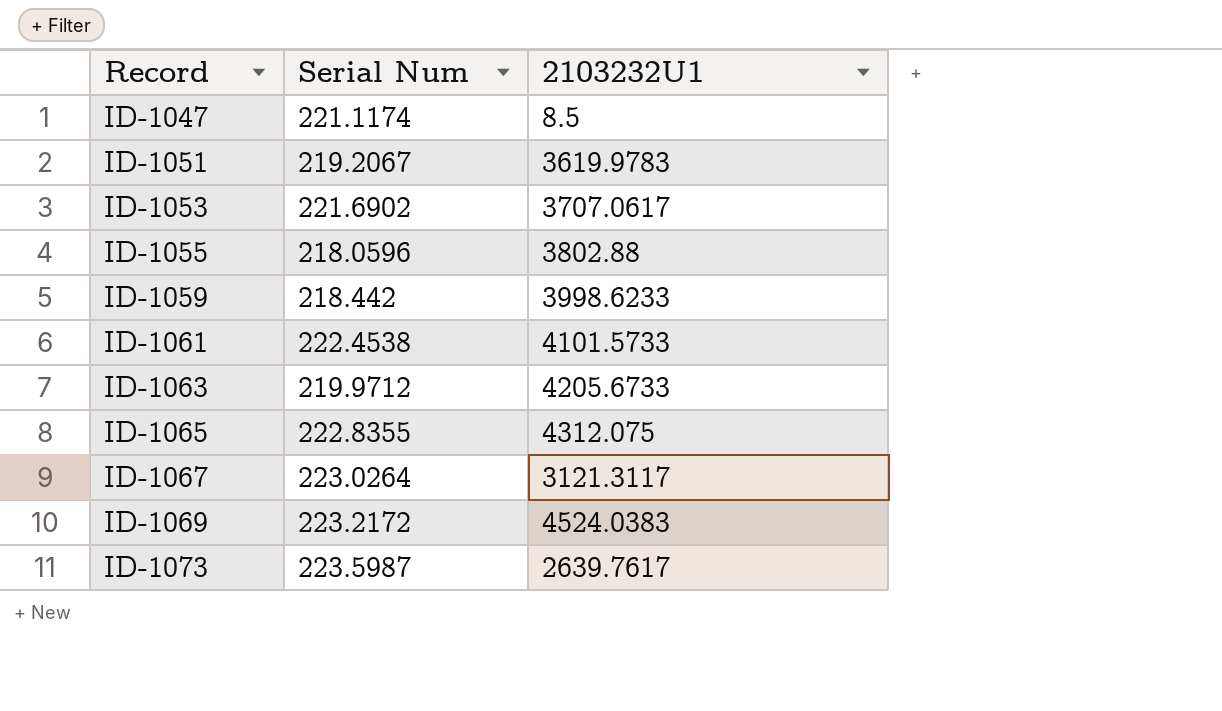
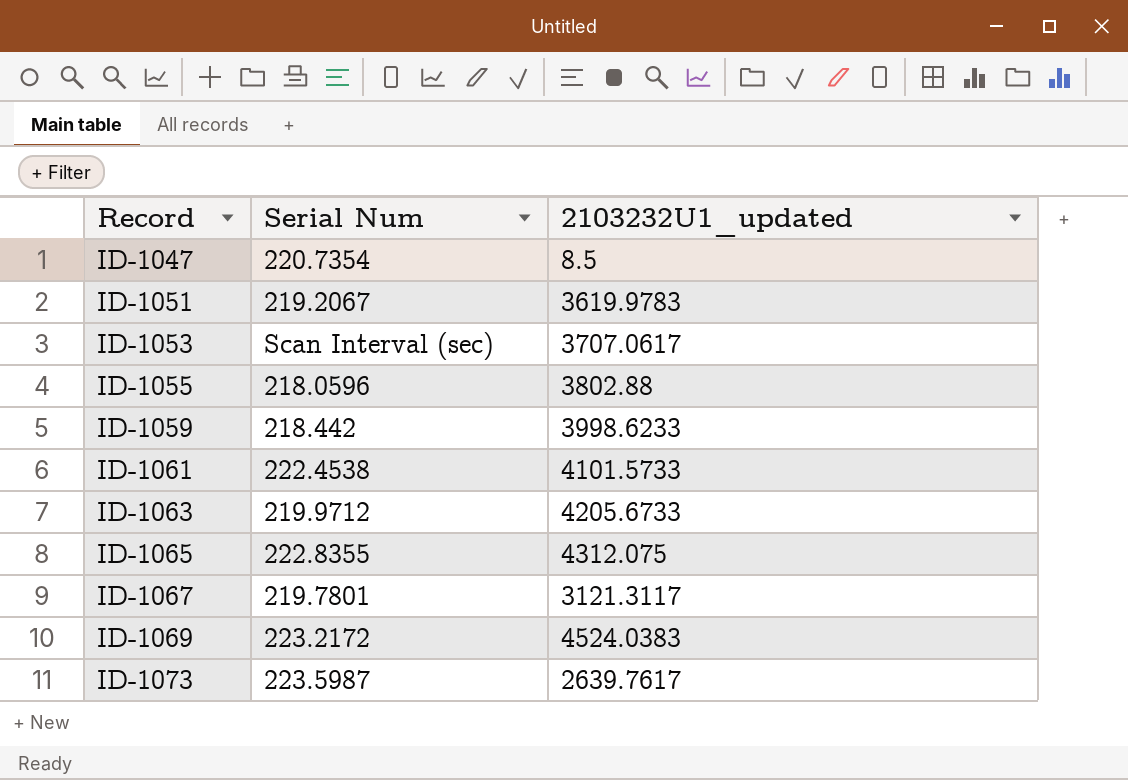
column name: 2103232U1 -> 2103232U1_updated
ID-1047 | Serial Num: 221.1174 -> 220.7354
ID-1053 | Serial Num: 221.6902 -> Scan Interval (sec)
ID-1067 | Serial Num: 223.0264 -> 219.7801

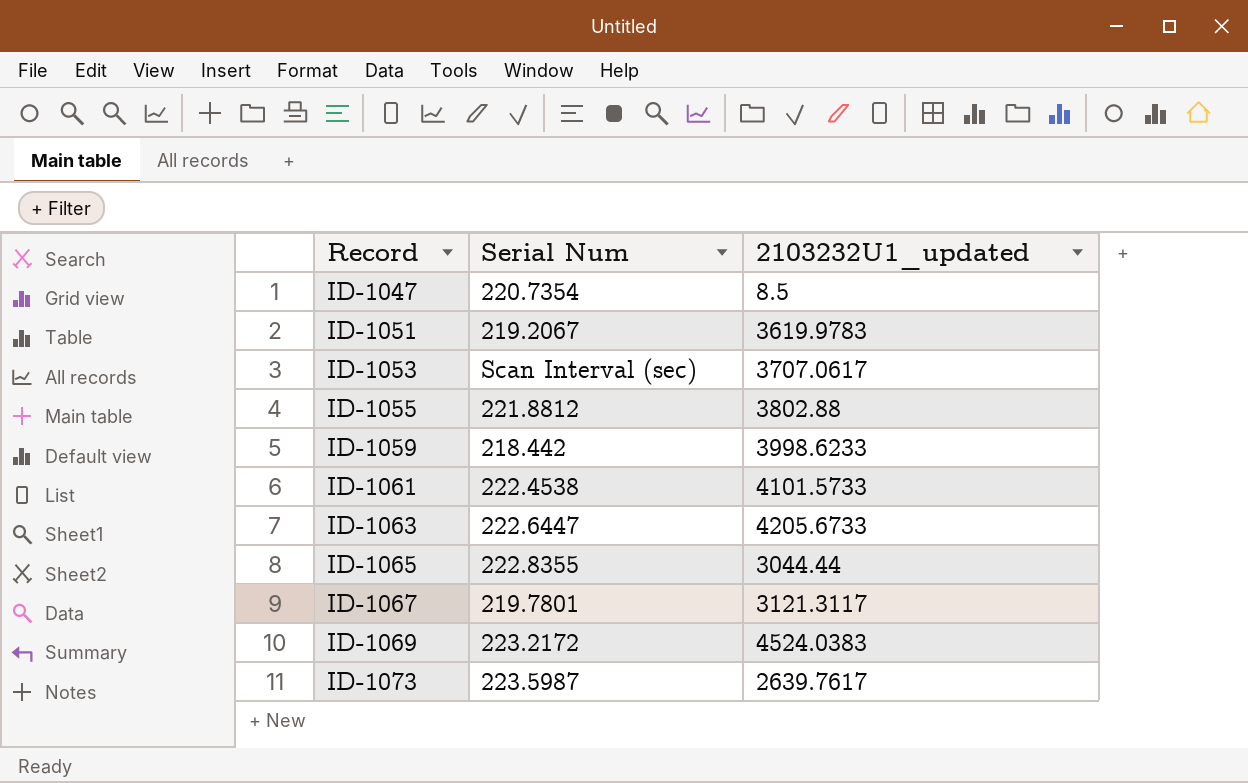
ID-1055 | Serial Num: 218.0596 -> 221.8812
ID-1063 | Serial Num: 219.9712 -> 222.6447
ID-1065 | 2103232U1_updated: 4312.075 -> 3044.44

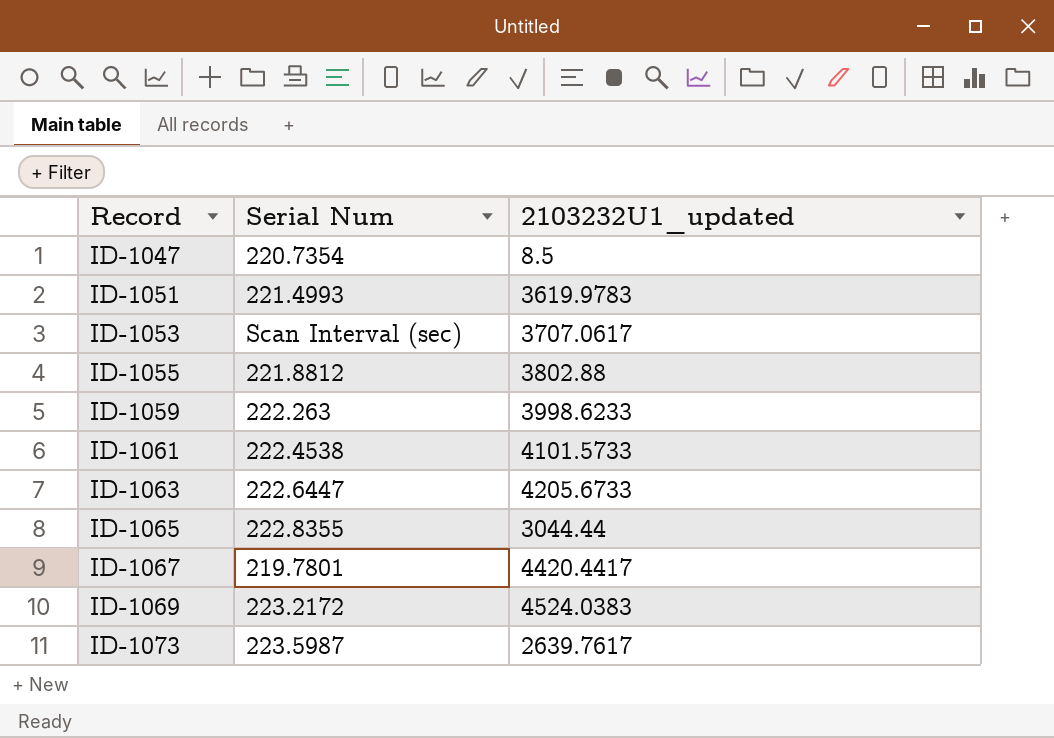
ID-1051 | Serial Num: 219.2067 -> 221.4993
ID-1059 | Serial Num: 218.442 -> 222.263
ID-1067 | 2103232U1_updated: 3121.3117 -> 4420.4417

